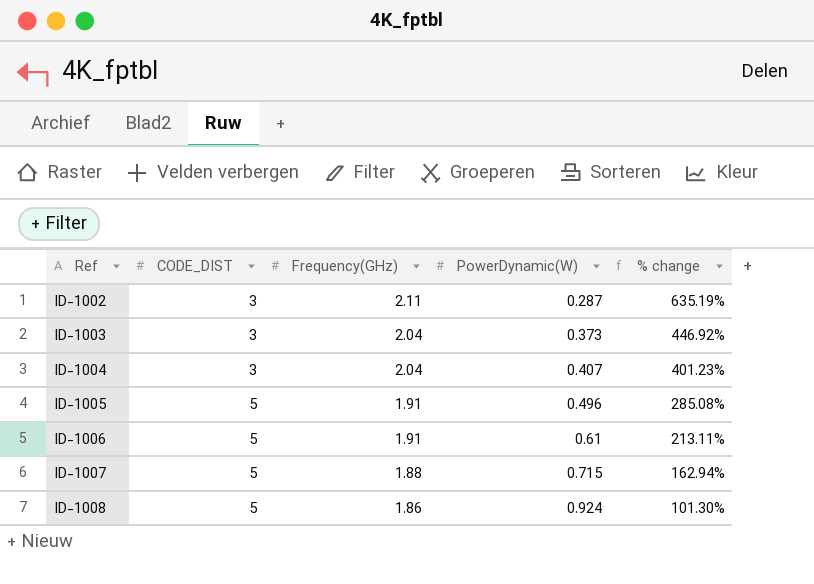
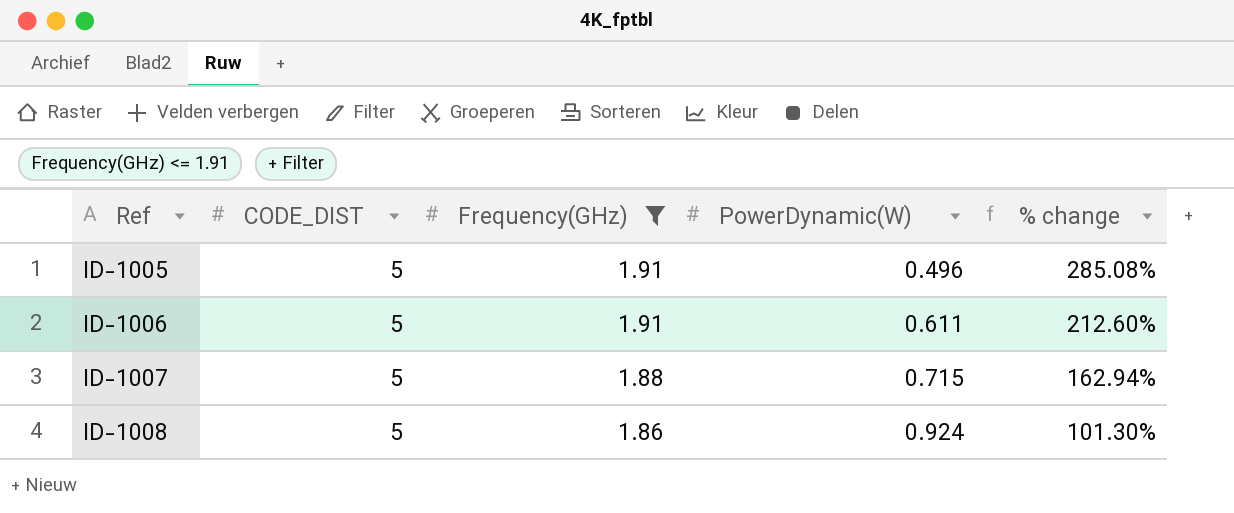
filter: none -> Frequency(GHz) <= 1.91
ID-1006 | PowerDynamic(W): 0.61 -> 0.611
ID-1006 | % change: 213.11% -> 212.60%

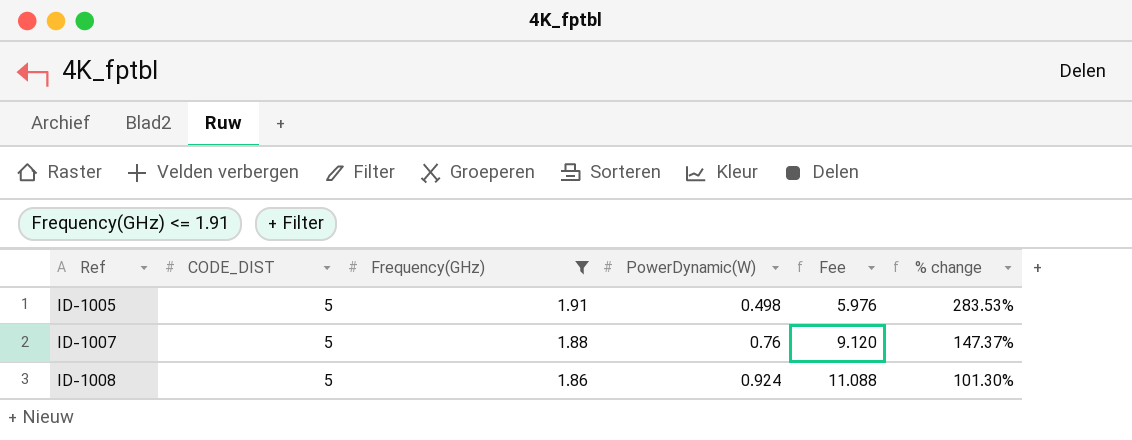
column Fee | formula: none -> [PowerDynamic(W)] * 12
row ID-1006: 5 | 1.91 | 0.611 | 212.60% -> none
ID-1005 | PowerDynamic(W): 0.496 -> 0.498
ID-1005 | % change: 285.08% -> 283.53%
ID-1007 | PowerDynamic(W): 0.715 -> 0.76
ID-1007 | % change: 162.94% -> 147.37%

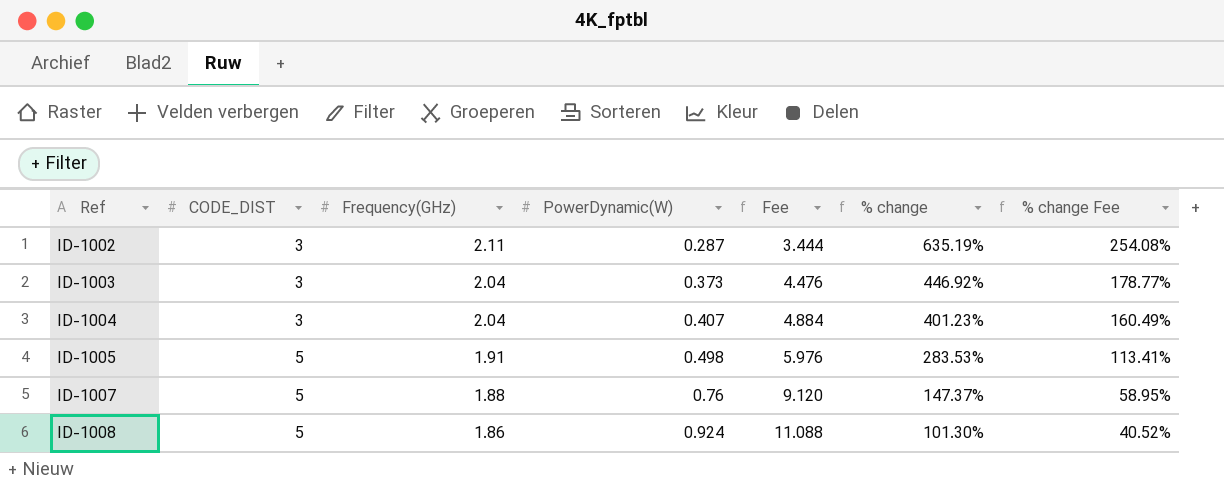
filter: Frequency(GHz) <= 1.91 -> none
column % change Fee | formula: none -> [% change] * 0.4

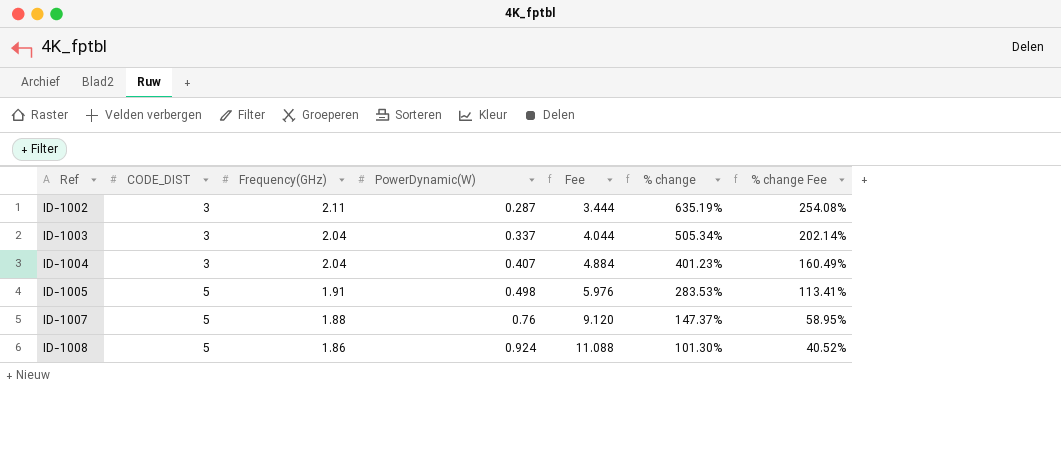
ID-1003 | PowerDynamic(W): 0.373 -> 0.337
ID-1003 | Fee: 4.476 -> 4.044
ID-1003 | % change: 446.92% -> 505.34%
ID-1003 | % change Fee: 178.77% -> 202.14%

